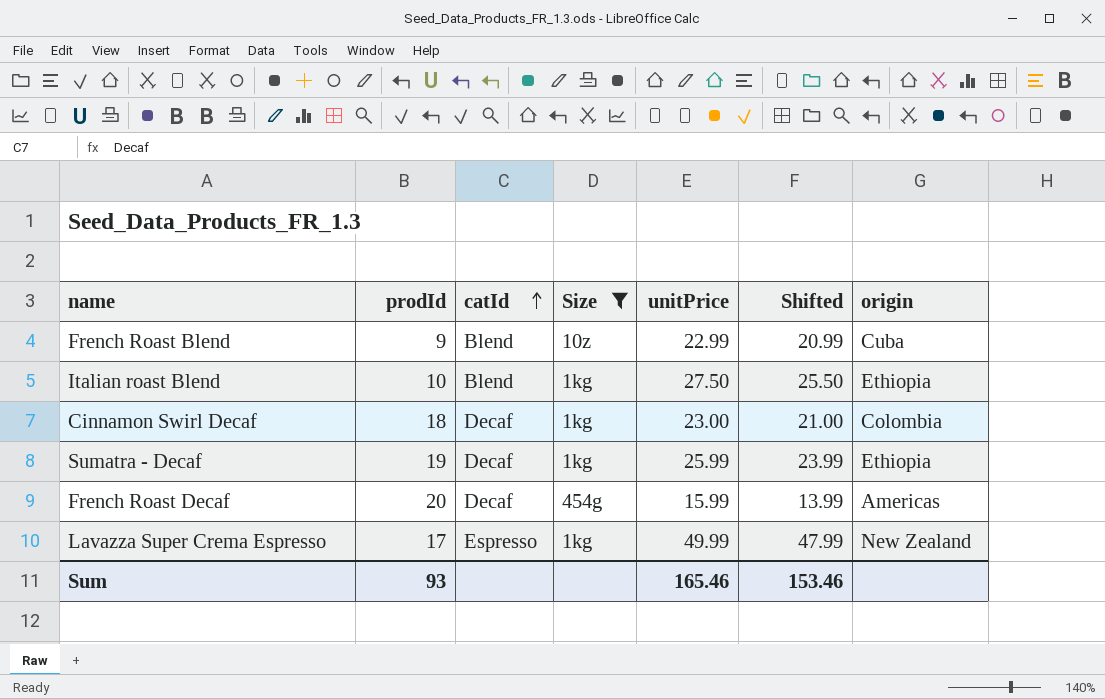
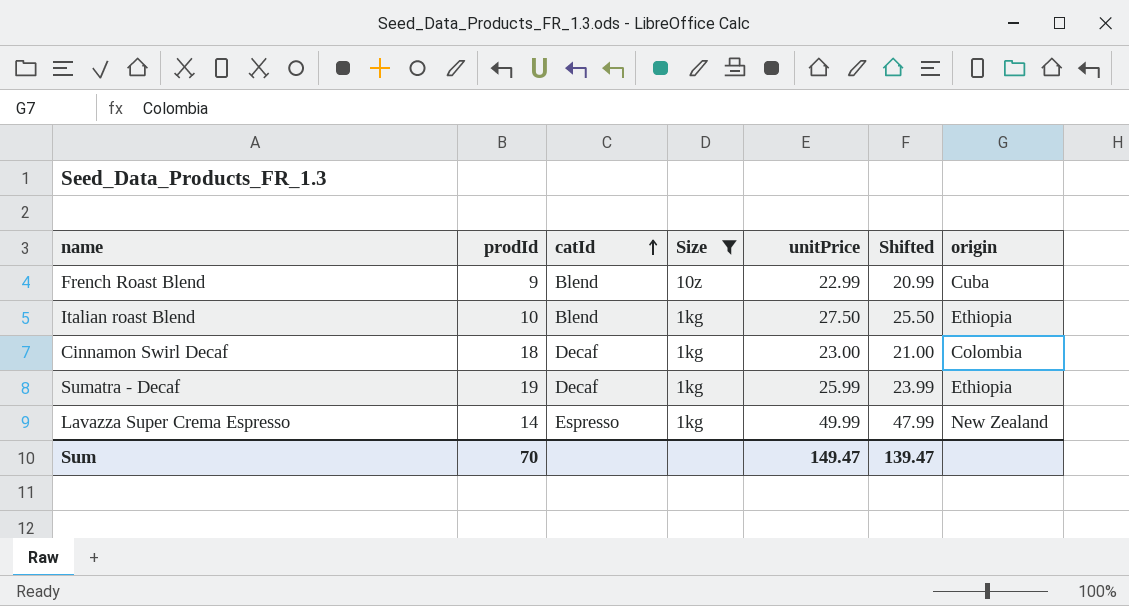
row French Roast Decaf: 20 | Decaf | 454g | 15.99 | 13.99 | Americas -> none
Lavazza Super Crema Espresso | prodId: 17 -> 14
Sum | prodId: 93 -> 70
Sum | unitPrice: 165.46 -> 149.47
Sum | Shifted: 153.46 -> 139.47

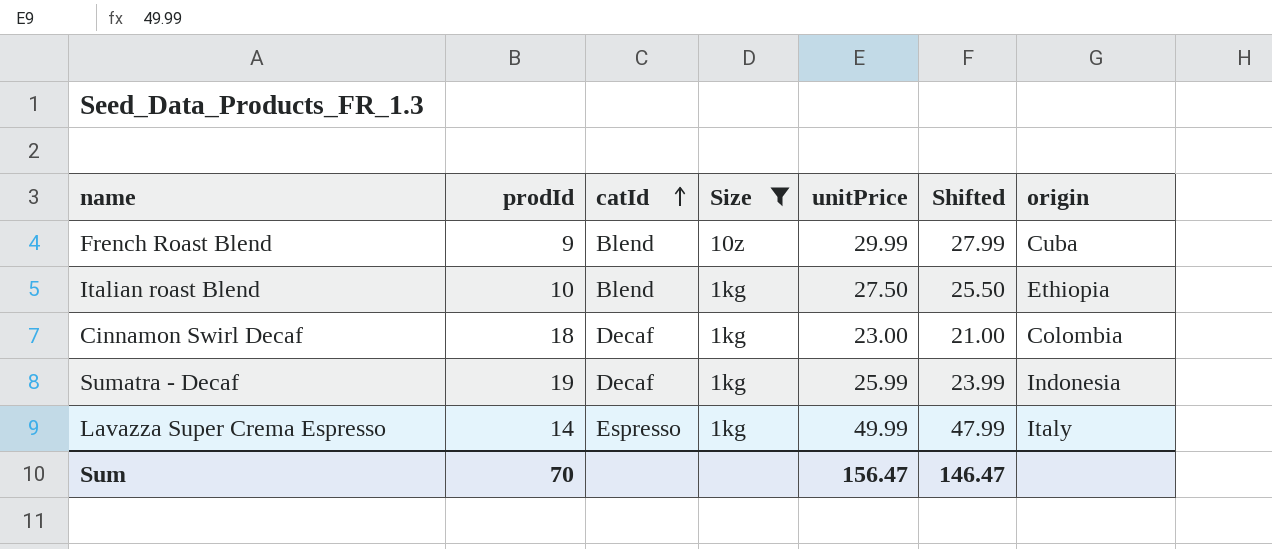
French Roast Blend | unitPrice: 22.99 -> 29.99
French Roast Blend | Shifted: 20.99 -> 27.99
Sumatra - Decaf | origin: Ethiopia -> Indonesia
Lavazza Super Crema Espresso | origin: New Zealand -> Italy
Sum | unitPrice: 149.47 -> 156.47
Sum | Shifted: 139.47 -> 146.47

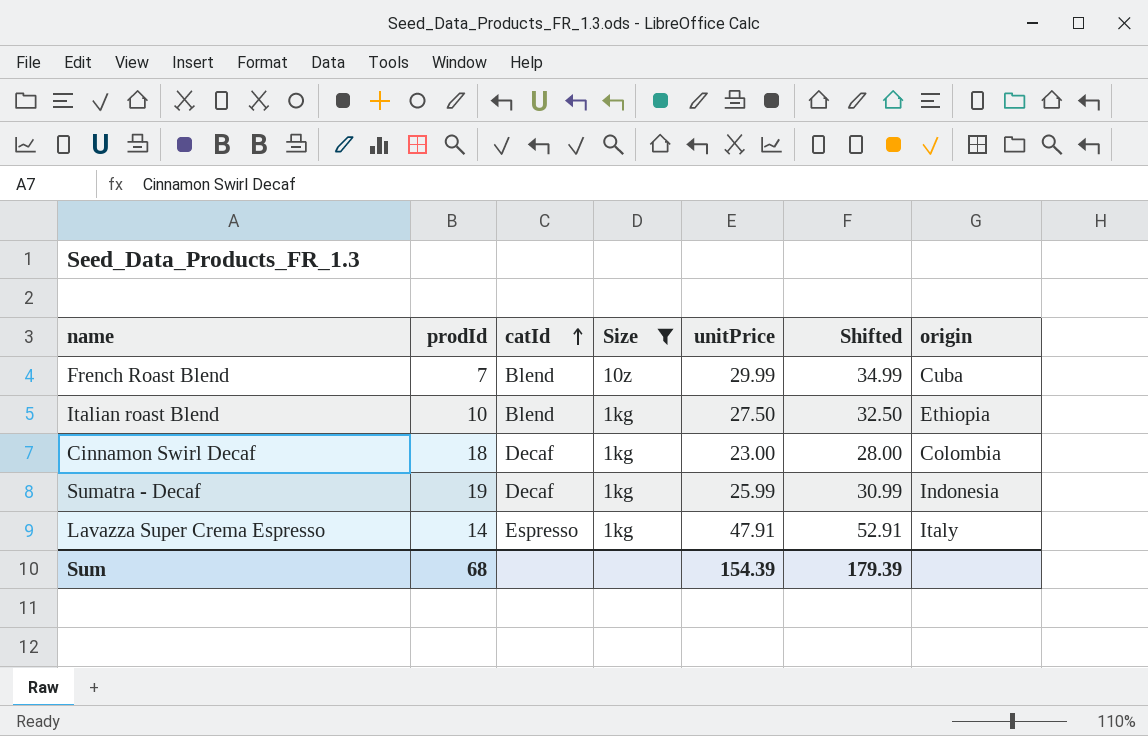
column Shifted | formula: [unitPrice] - 2 -> [unitPrice] + 5
French Roast Blend | prodId: 9 -> 7
Lavazza Super Crema Espresso | unitPrice: 49.99 -> 47.91
Sum | prodId: 70 -> 68
Sum | unitPrice: 156.47 -> 154.39
Sum | Shifted: 146.47 -> 179.39

